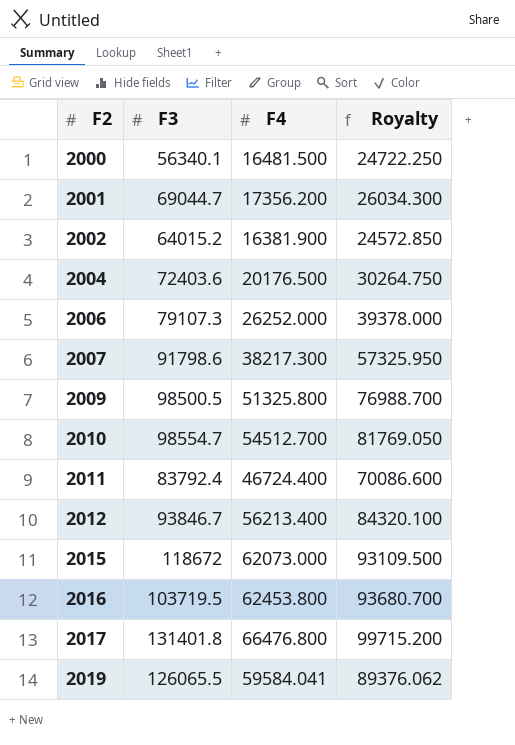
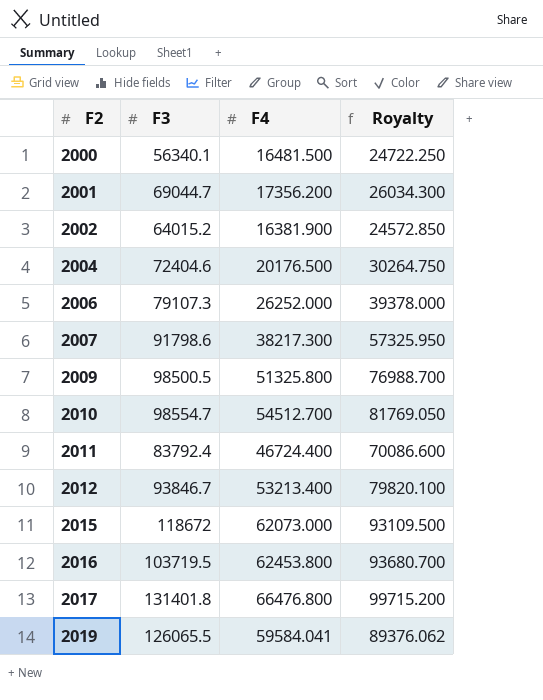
2004 | F3: 72403.6 -> 72404.6
2012 | F4: 56213.400 -> 53213.400
2012 | Royalty: 84320.100 -> 79820.100

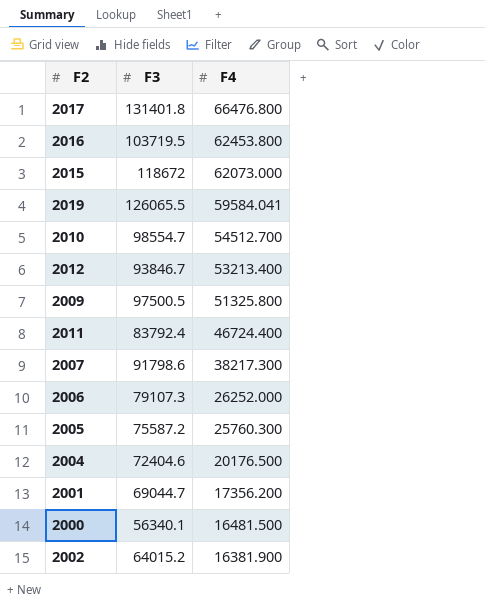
row order: F2 ascending -> F4 descending
column Royalty | formula: [F4] * 1.5 -> none
2009 | F3: 98500.5 -> 97500.5
row 2005: none -> 75587.2 | 25760.300

